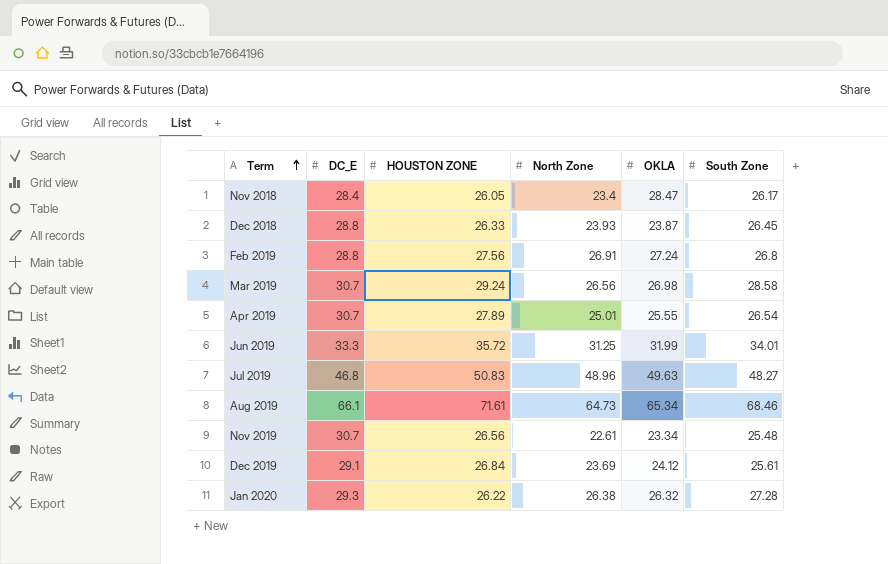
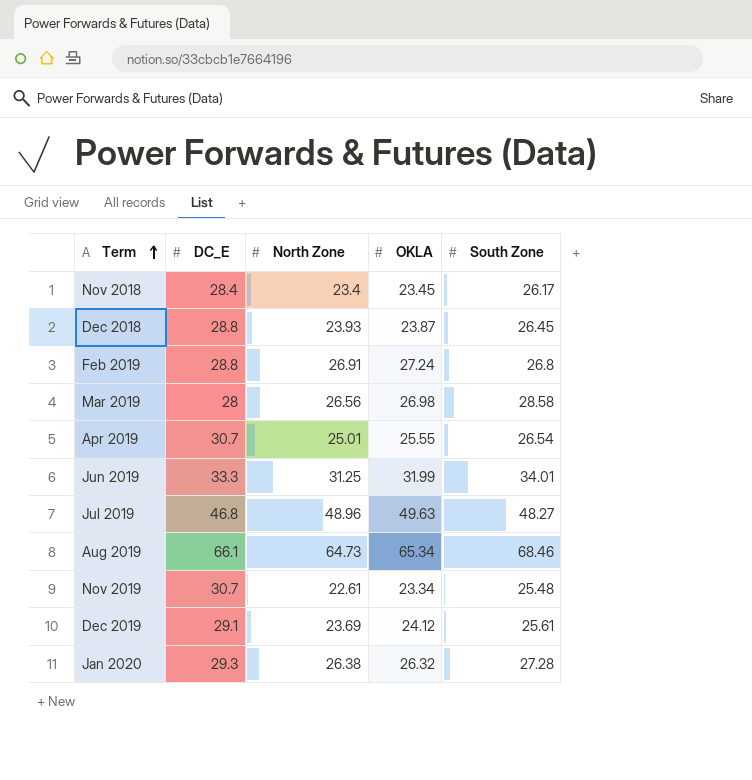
column HOUSTON ZONE | position: 3 -> none
Nov 2018 | OKLA: 28.47 -> 23.45
Mar 2019 | DC_E: 30.7 -> 28

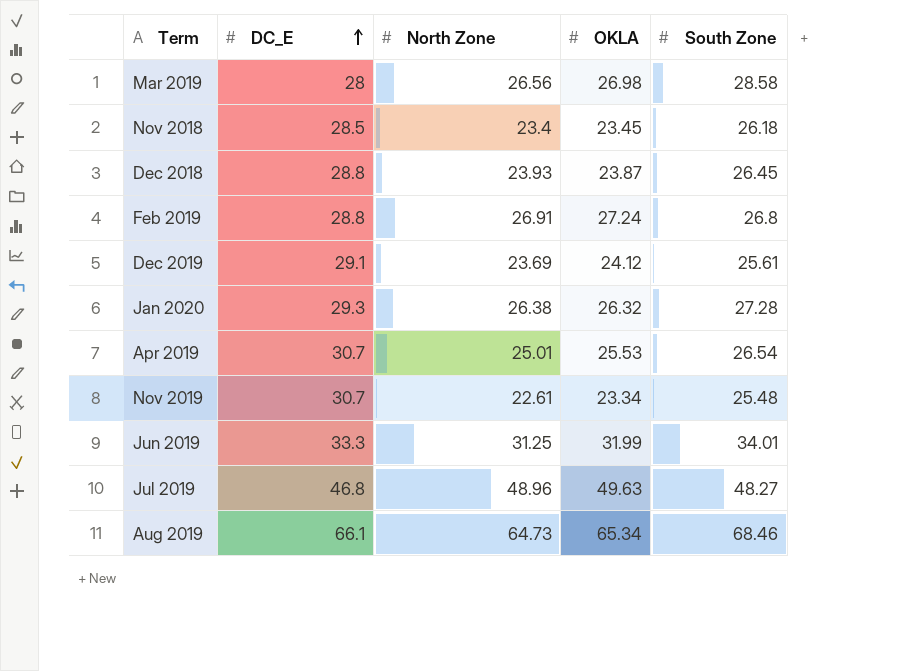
row order: Term ascending -> DC_E ascending
Nov 2018 | DC_E: 28.4 -> 28.5
Nov 2018 | South Zone: 26.17 -> 26.18
Apr 2019 | OKLA: 25.55 -> 25.53

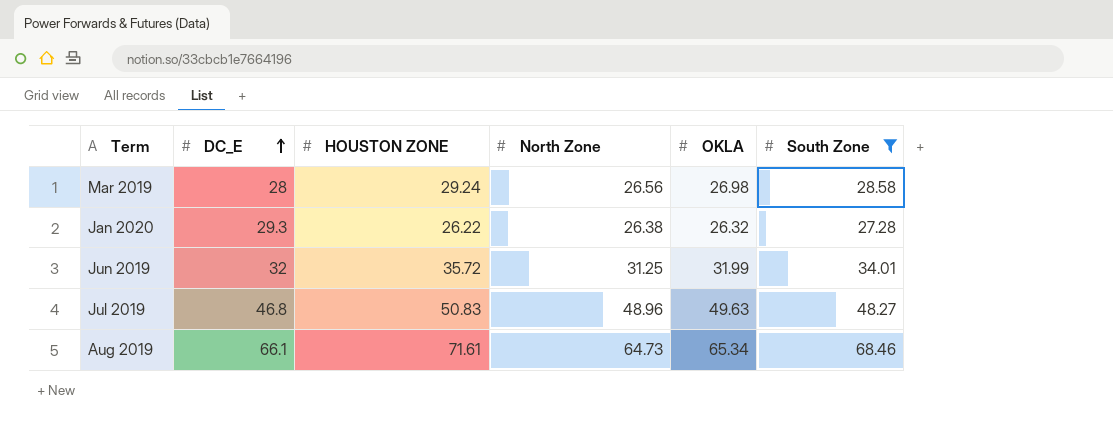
filter: none -> South Zone >= 27.28
column HOUSTON ZONE | position: none -> 3
Jun 2019 | DC_E: 33.3 -> 32

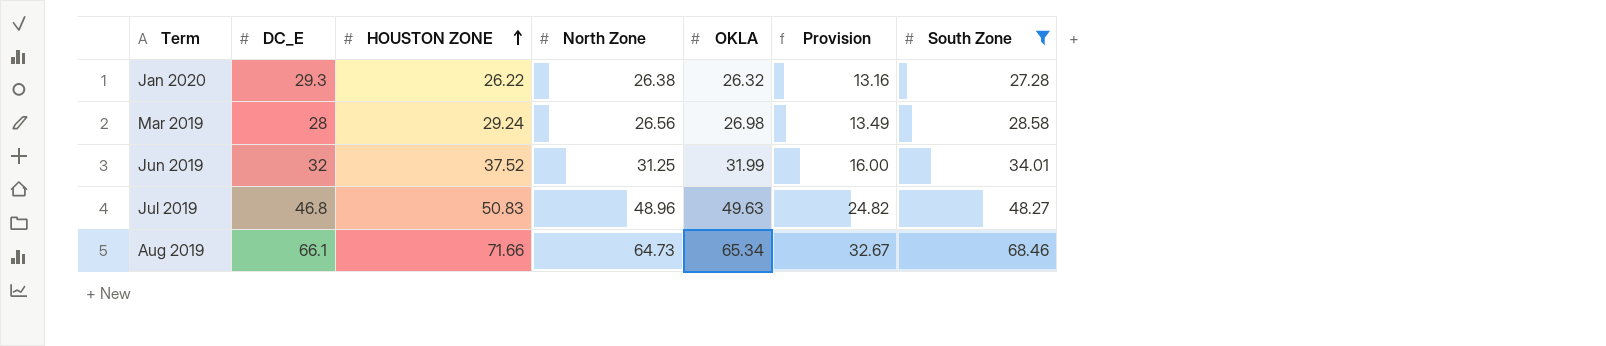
row order: DC_E ascending -> HOUSTON ZONE ascending
column Provision | formula: none -> [OKLA] * 0.5
Jun 2019 | HOUSTON ZONE: 35.72 -> 37.52
Aug 2019 | HOUSTON ZONE: 71.61 -> 71.66

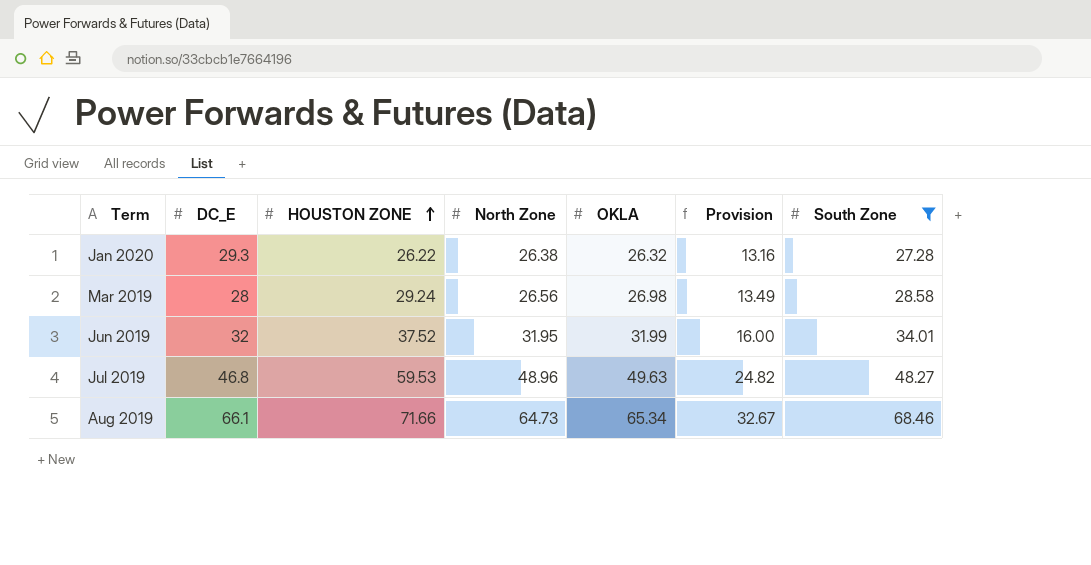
Jun 2019 | North Zone: 31.25 -> 31.95
Jul 2019 | HOUSTON ZONE: 50.83 -> 59.53

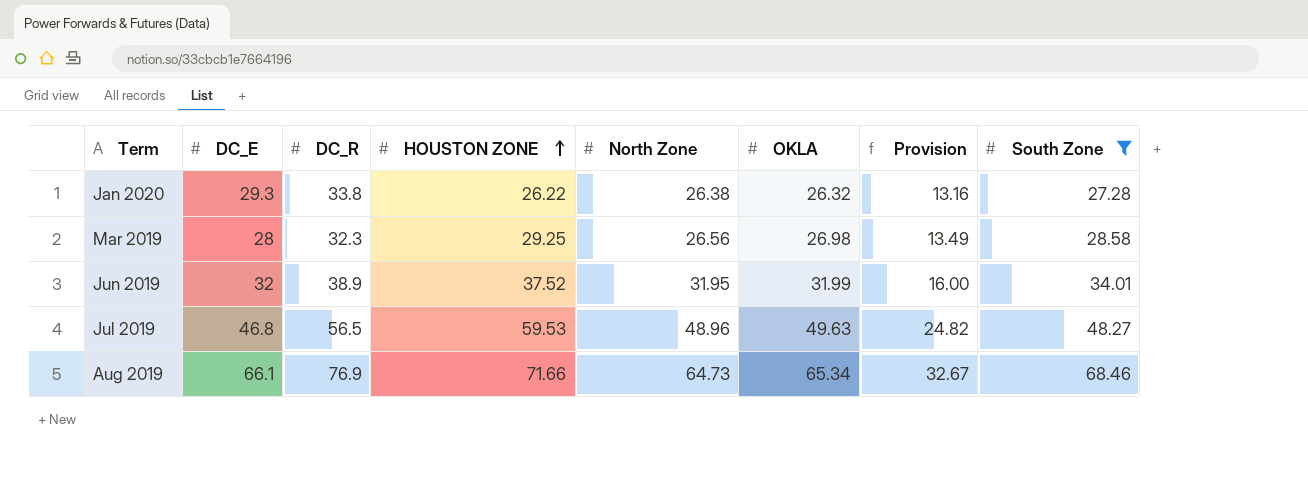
column DC_R | position: none -> 3
Mar 2019 | HOUSTON ZONE: 29.24 -> 29.25

